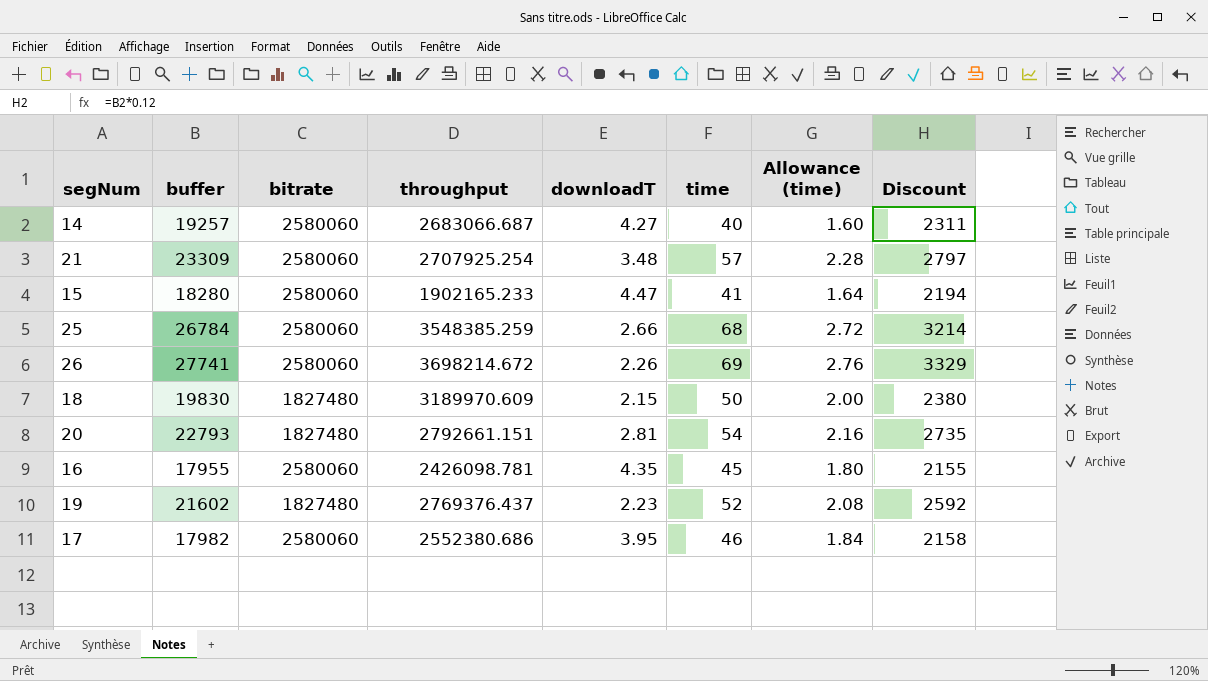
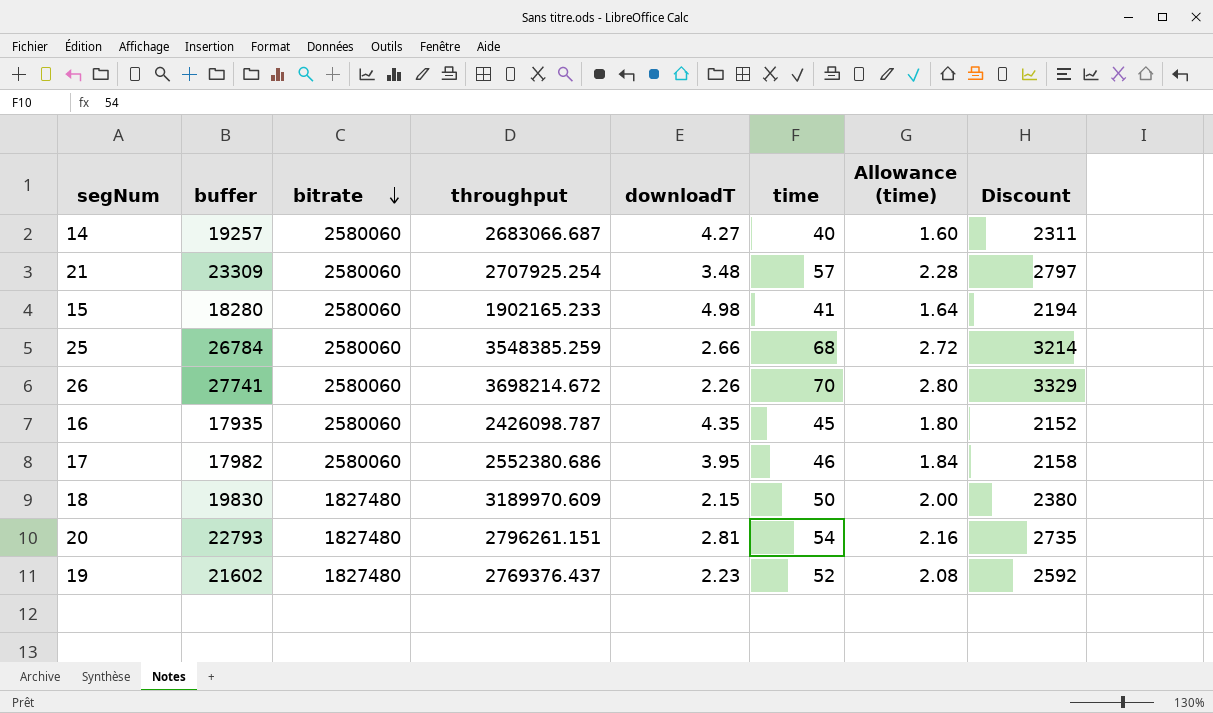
row order: none -> bitrate descending
15 | downloadT: 4.47 -> 4.98
26 | time: 69 -> 70
26 | Allowance (time): 2.76 -> 2.80
16 | buffer: 17955 -> 17935
16 | throughput: 2426098.781 -> 2426098.787
16 | Discount: 2155 -> 2152
20 | throughput: 2792661.151 -> 2796261.151

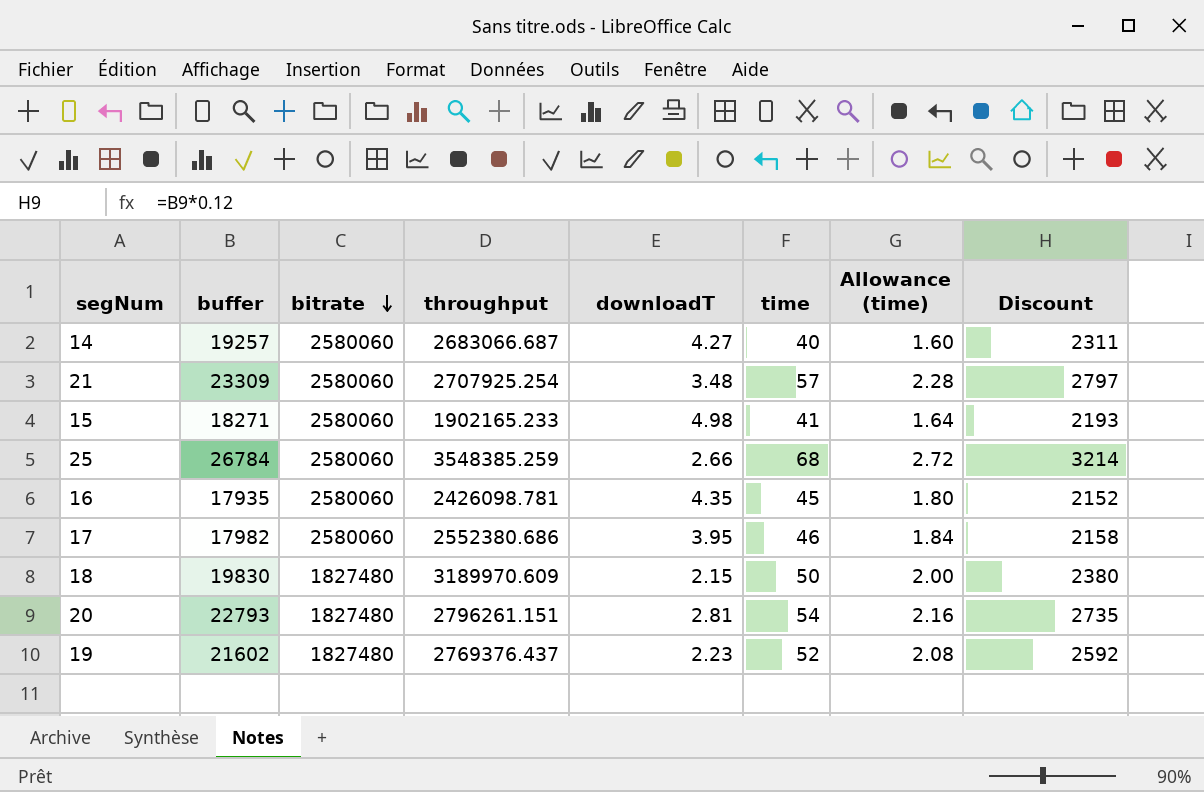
row 26: 27741 | 2580060 | 3698214.672 | 2.26 | 70 | 2.80 | 3329 -> none
15 | buffer: 18280 -> 18271
15 | Discount: 2194 -> 2193
16 | throughput: 2426098.787 -> 2426098.781

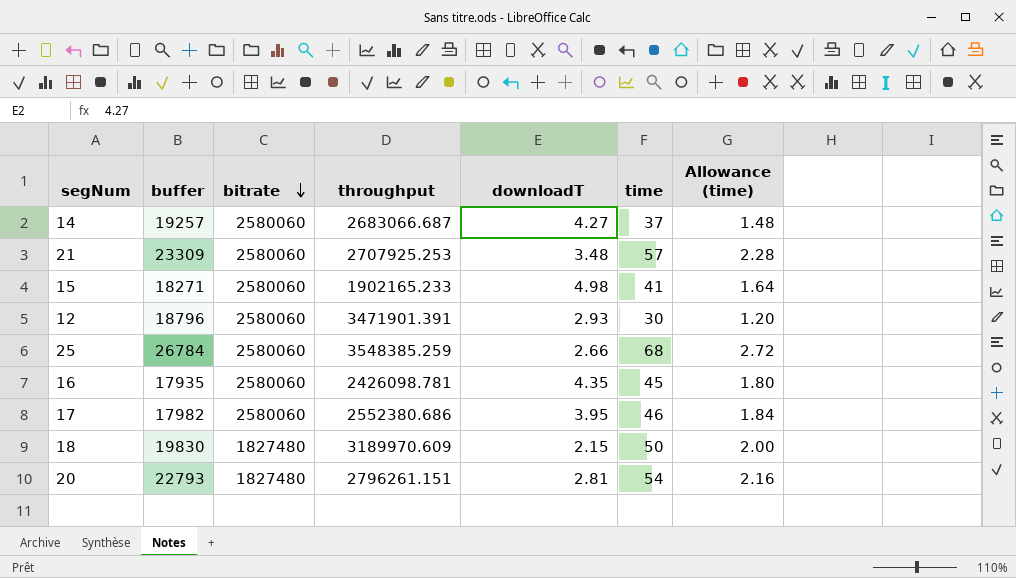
column Discount | formula: [buffer] * 0.12 -> none
row 19: 21602 | 1827480 | 2769376.437 | 2.23 | 52 | 2.08 | 2592 -> none
14 | time: 40 -> 37
14 | Allowance (time): 1.60 -> 1.48
21 | throughput: 2707925.254 -> 2707925.253
row 12: none -> 18796 | 2580060 | 3471901.391 | 2.93 | 30 | 1.20

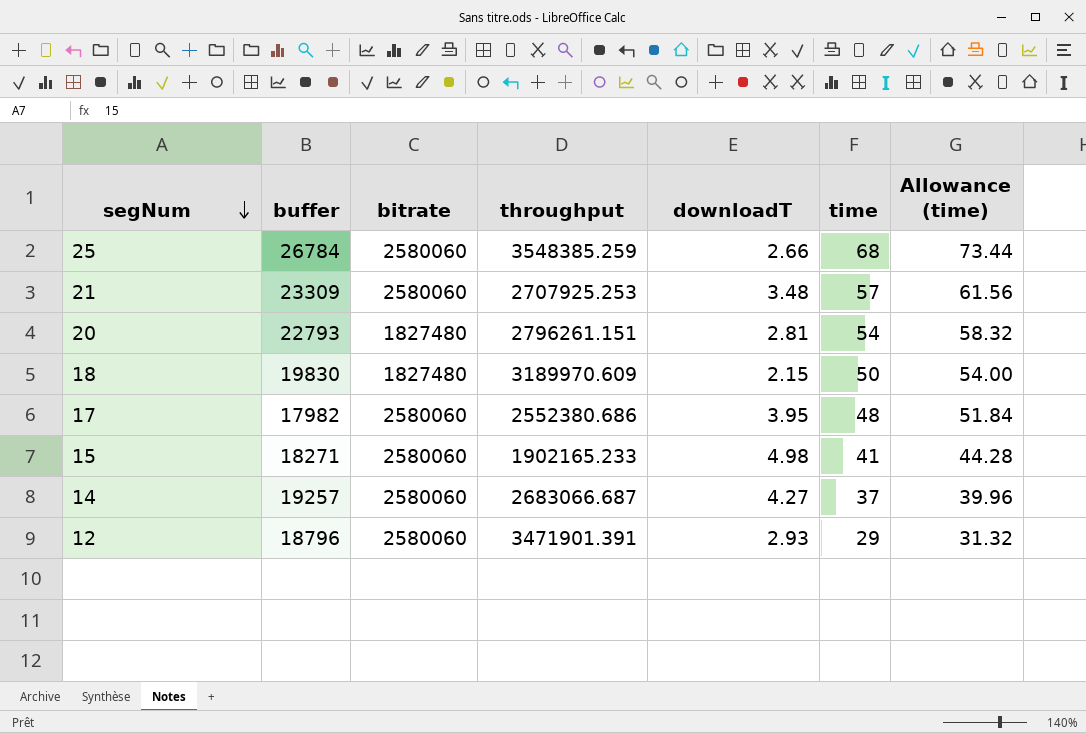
row order: bitrate descending -> segNum descending
column Allowance (time) | formula: [time] * 0.04 -> [time] * 1.08
row 16: 17935 | 2580060 | 2426098.781 | 4.35 | 45 | 1.80 -> none
17 | time: 46 -> 48
12 | time: 30 -> 29

